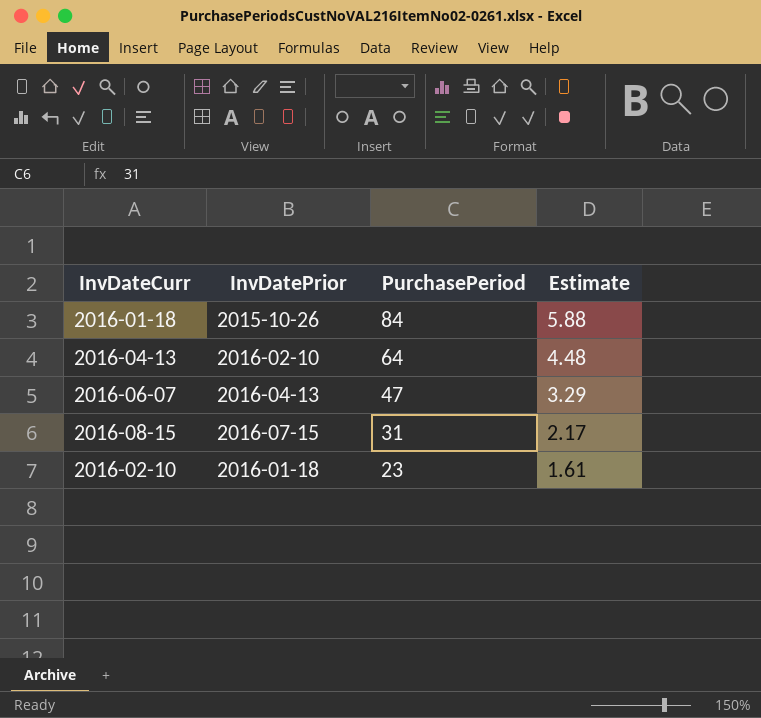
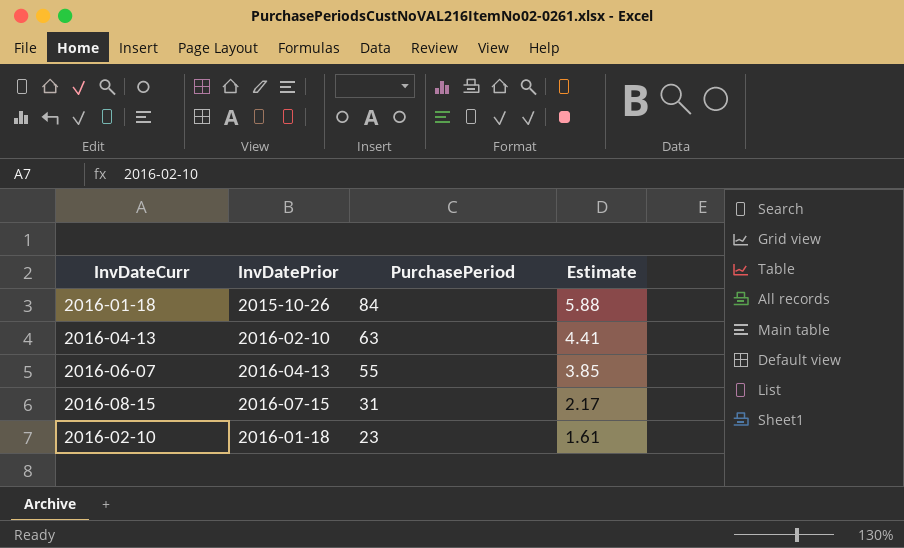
2016-04-13 | PurchasePeriod: 64 -> 63
2016-04-13 | Estimate: 4.48 -> 4.41
2016-06-07 | PurchasePeriod: 47 -> 55
2016-06-07 | Estimate: 3.29 -> 3.85

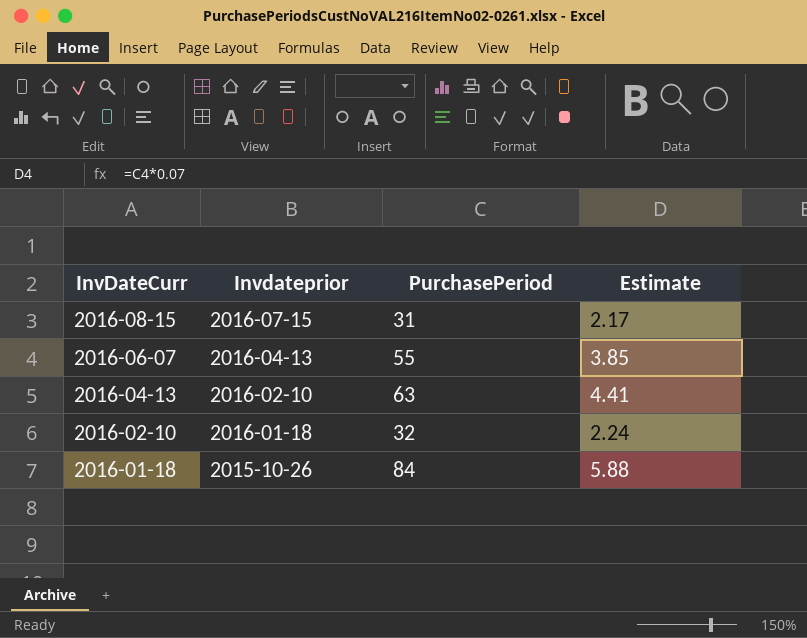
row order: PurchasePeriod descending -> InvDateCurr descending
column name: InvDatePrior -> Invdateprior
2016-02-10 | PurchasePeriod: 23 -> 32
2016-02-10 | Estimate: 1.61 -> 2.24

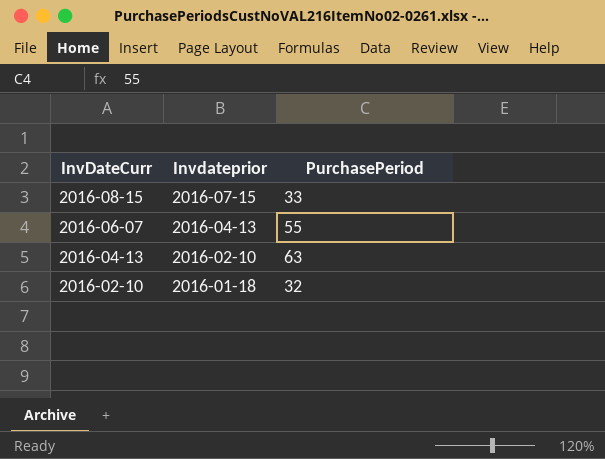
column Estimate | formula: [PurchasePeriod] * 0.07 -> none
row 2016-01-18: 2015-10-26 | 84 | 5.88 -> none
2016-08-15 | PurchasePeriod: 31 -> 33

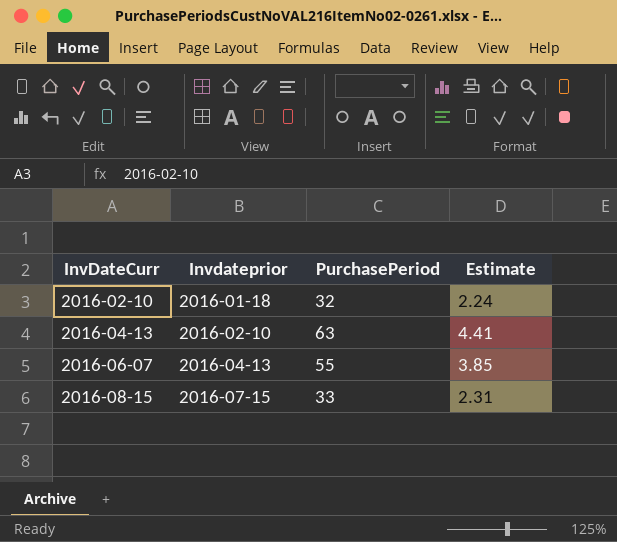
row order: InvDateCurr descending -> InvDateCurr ascending
column Estimate | formula: none -> [PurchasePeriod] * 0.07

